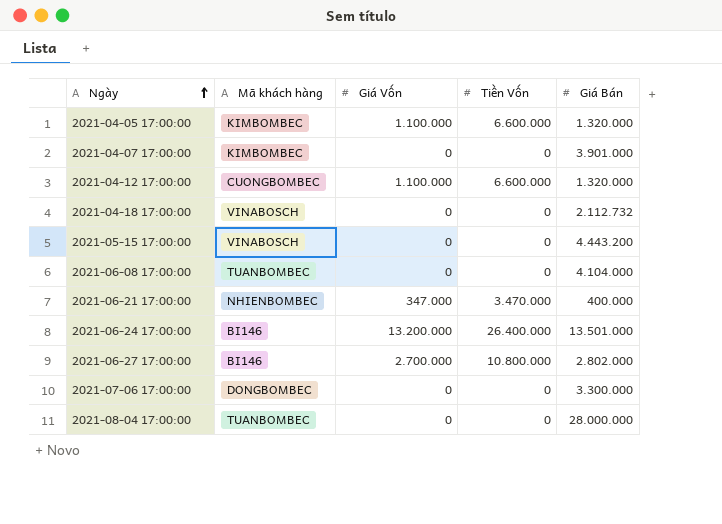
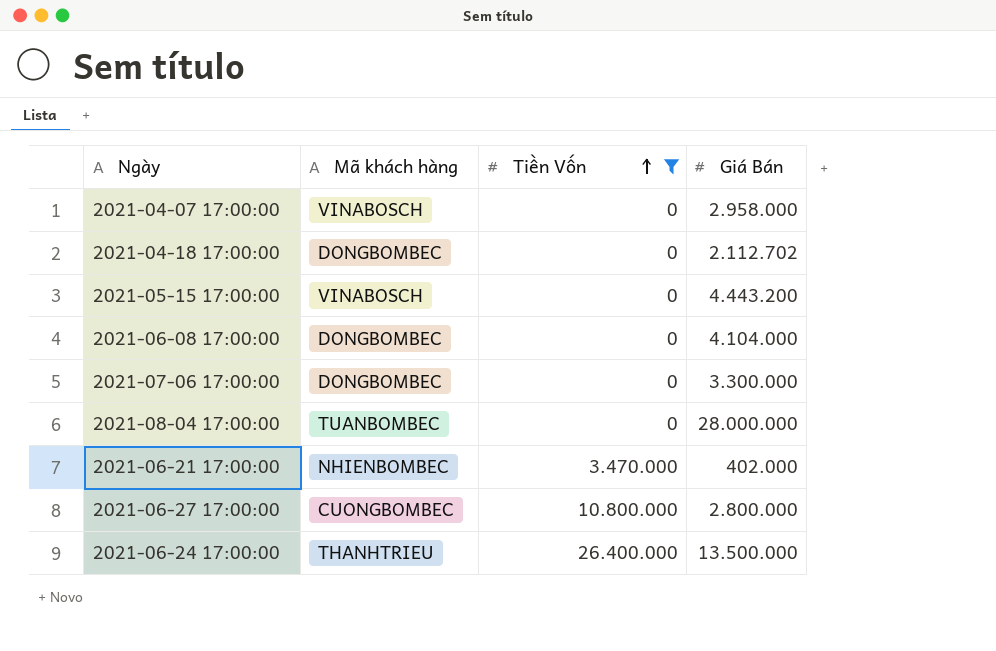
filter: none -> Tiền Vốn != 6.600.000
row order: Ngày ascending -> Tiền Vốn ascending
column Giá Vốn | position: 3 -> none
2021-04-07 17:00:00 | Mã khách hàng: KIMBOMBEC -> VINABOSCH
2021-04-07 17:00:00 | Giá Bán: 3.901.000 -> 2.958.000
2021-04-18 17:00:00 | Mã khách hàng: VINABOSCH -> DONGBOMBEC
2021-04-18 17:00:00 | Giá Bán: 2.112.732 -> 2.112.702
2021-06-08 17:00:00 | Mã khách hàng: TUANBOMBEC -> DONGBOMBEC
2021-06-21 17:00:00 | Giá Bán: 400.000 -> 402.000
2021-06-27 17:00:00 | Mã khách hàng: BI146 -> CUONGBOMBEC
2021-06-27 17:00:00 | Giá Bán: 2.802.000 -> 2.800.000
2021-06-24 17:00:00 | Mã khách hàng: BI146 -> THANHTRIEU
2021-06-24 17:00:00 | Giá Bán: 13.501.000 -> 13.500.000

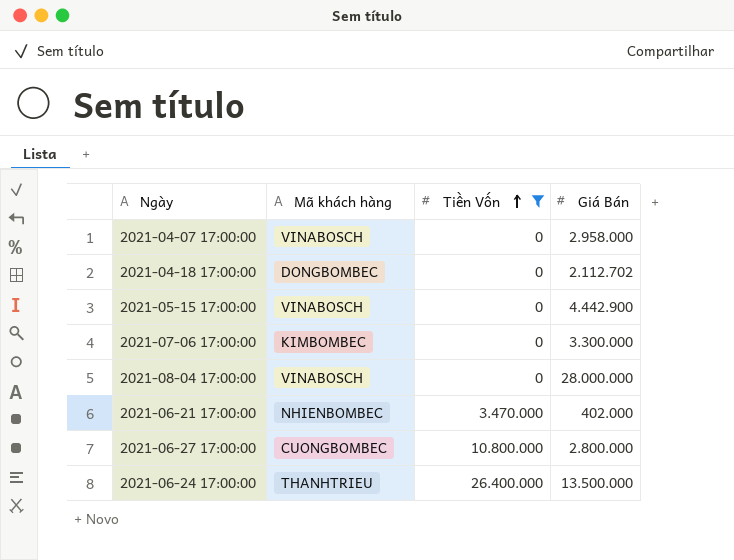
row 2021-06-08 17:00:00: DONGBOMBEC | 0 | 4.104.000 -> none
2021-05-15 17:00:00 | Giá Bán: 4.443.200 -> 4.442.900
2021-07-06 17:00:00 | Mã khách hàng: DONGBOMBEC -> KIMBOMBEC
2021-08-04 17:00:00 | Mã khách hàng: TUANBOMBEC -> VINABOSCH

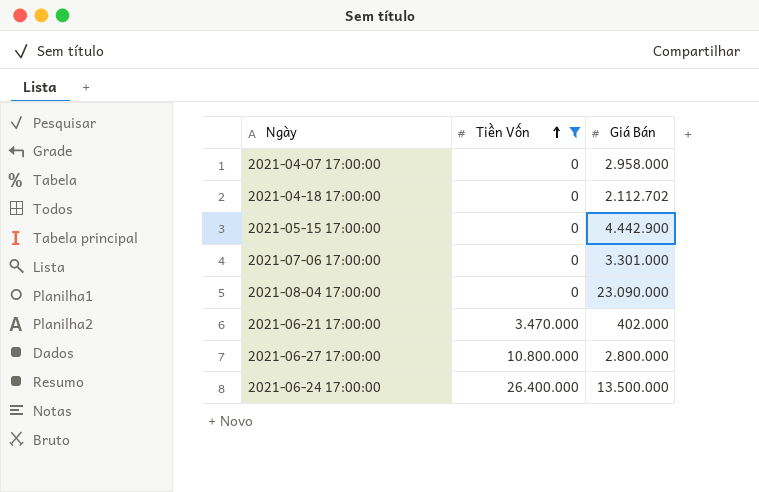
column Mã khách hàng | position: 2 -> none
2021-07-06 17:00:00 | Giá Bán: 3.300.000 -> 3.301.000
2021-08-04 17:00:00 | Giá Bán: 28.000.000 -> 23.090.000

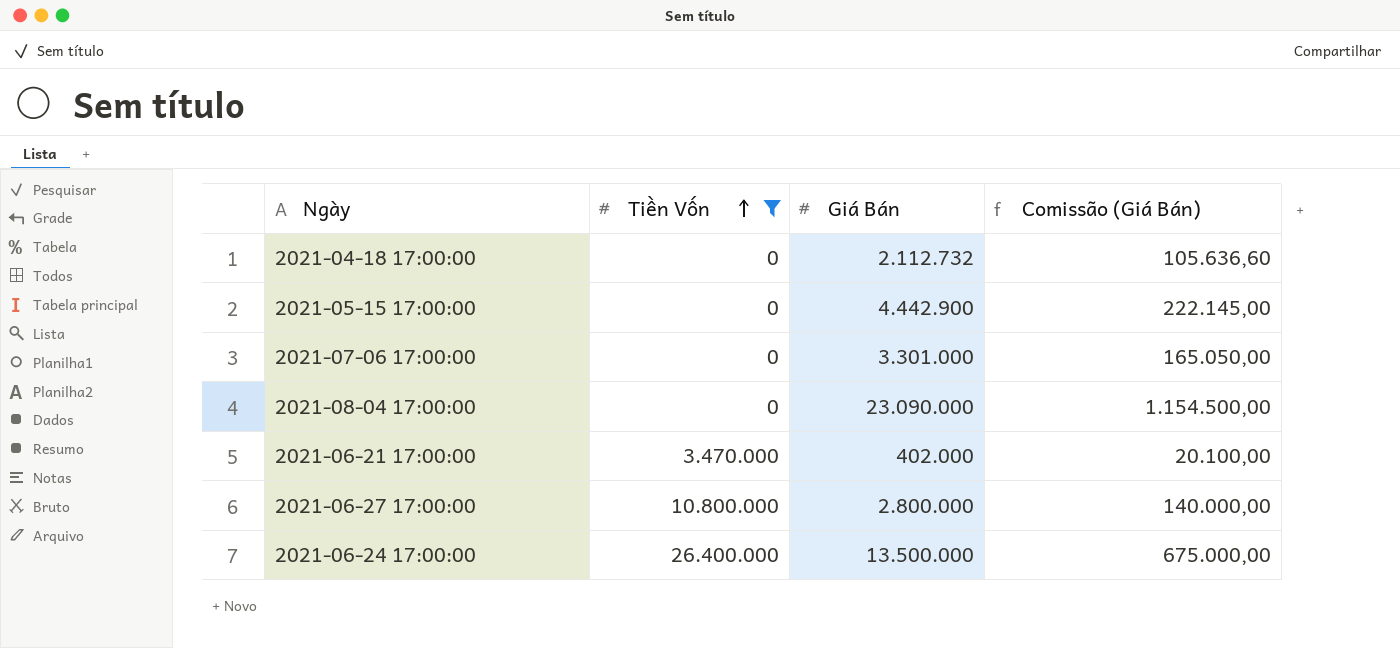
column Comissão (Giá Bán) | formula: none -> [Giá Bán] * 0,05
row 2021-04-07 17:00:00: 0 | 2.958.000 -> none
2021-04-18 17:00:00 | Giá Bán: 2.112.702 -> 2.112.732

